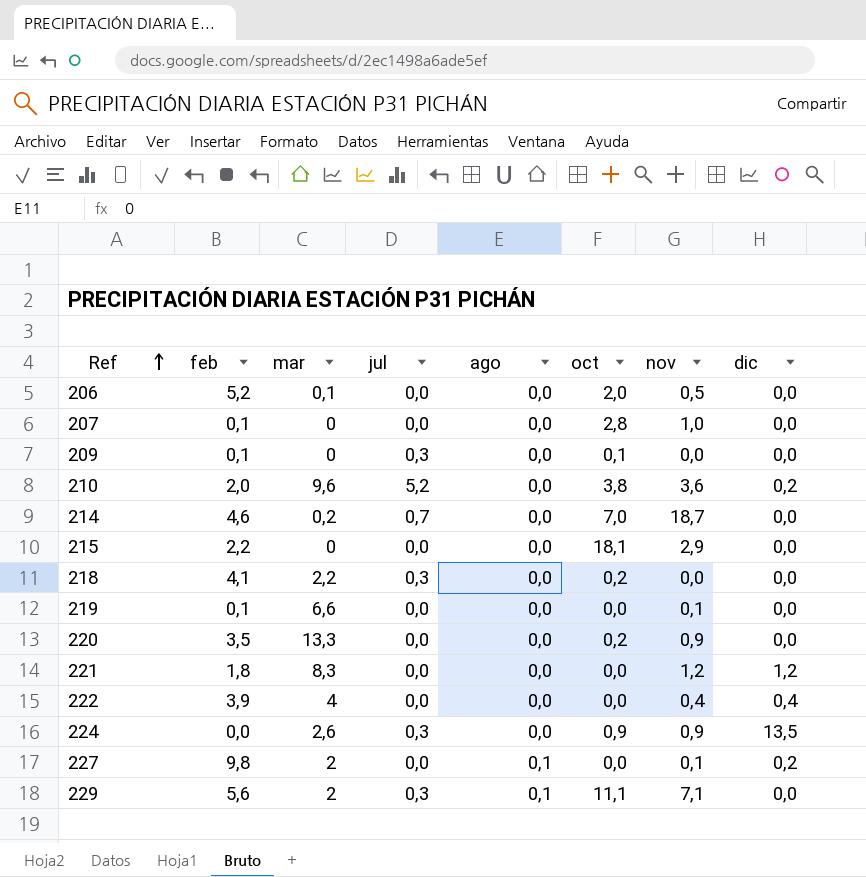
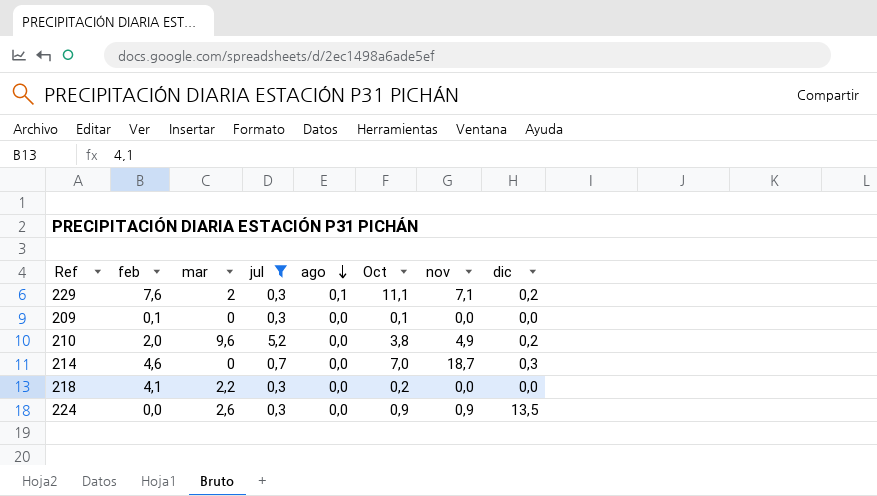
filter: none -> jul != 0,0
row order: Ref ascending -> ago descending
column name: oct -> Oct
229 | feb: 5,6 -> 7,6
229 | dic: 0,0 -> 0,2
210 | nov: 3,6 -> 4,9
214 | mar: 0,2 -> 0
214 | dic: 0,0 -> 0,3

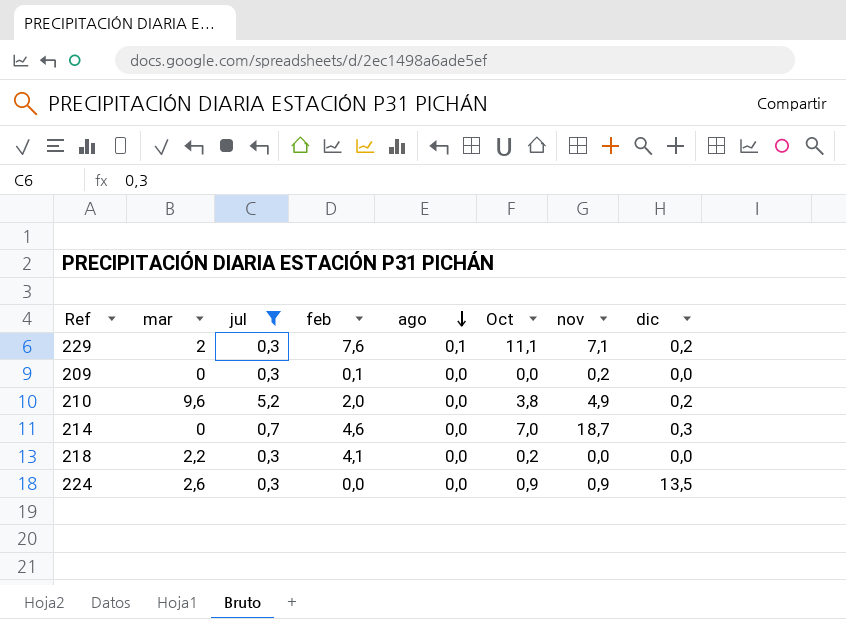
column feb | position: 2 -> 4
209 | Oct: 0,1 -> 0,0
209 | nov: 0,0 -> 0,2

